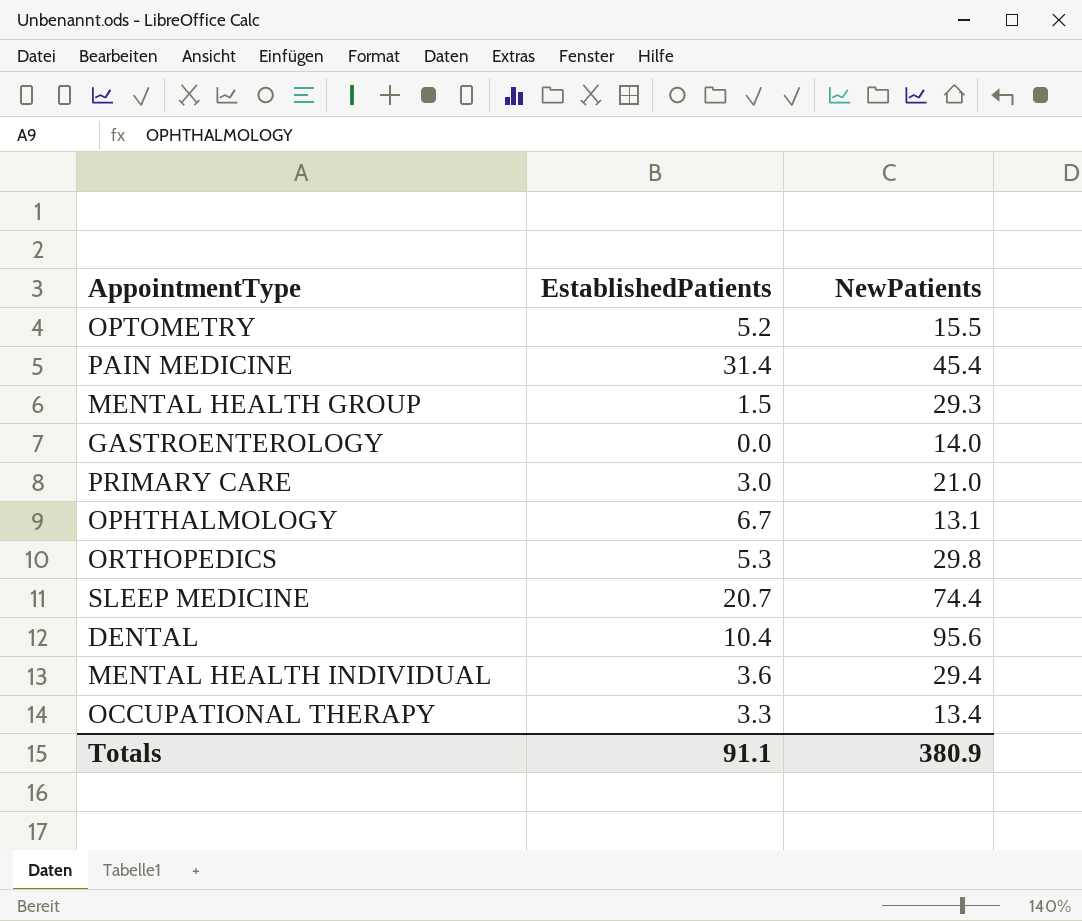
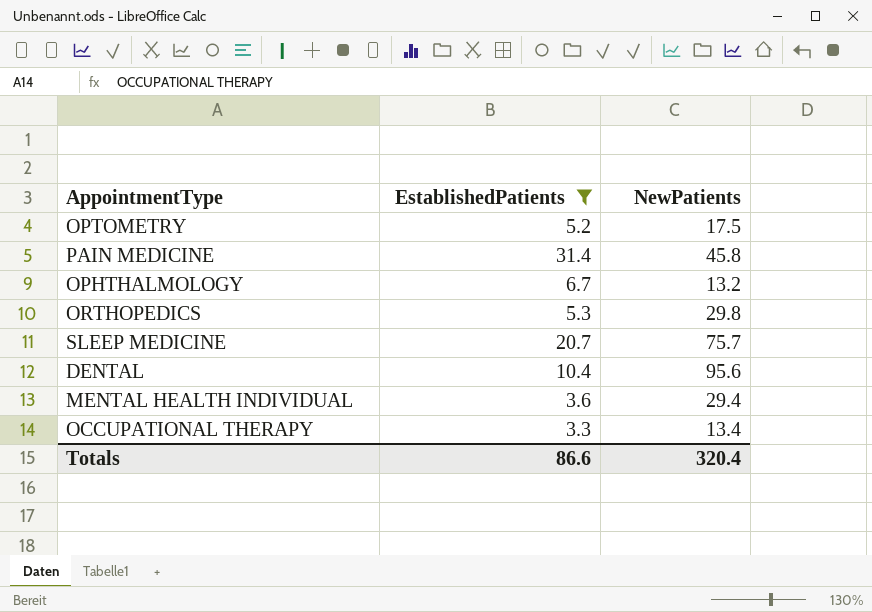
filter: none -> EstablishedPatients >= 3.3
OPTOMETRY | NewPatients: 15.5 -> 17.5
PAIN MEDICINE | NewPatients: 45.4 -> 45.8
OPHTHALMOLOGY | NewPatients: 13.1 -> 13.2
SLEEP MEDICINE | NewPatients: 74.4 -> 75.7
Totals | EstablishedPatients: 91.1 -> 86.6
Totals | NewPatients: 380.9 -> 320.4

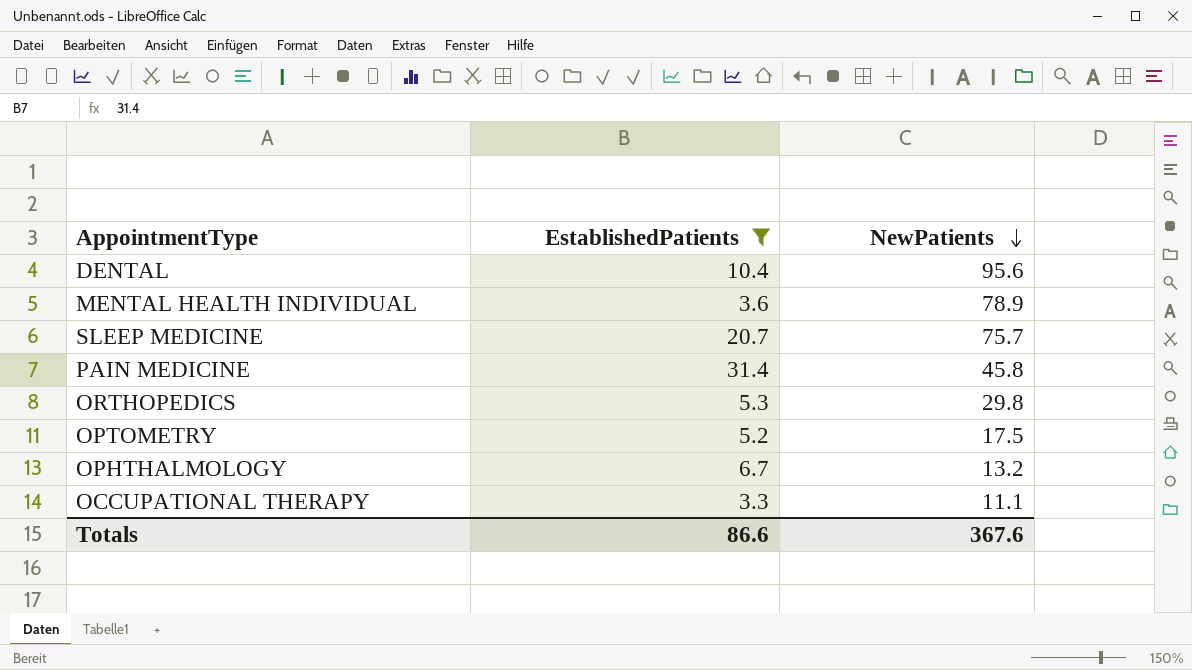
row order: none -> NewPatients descending
MENTAL HEALTH INDIVIDUAL | NewPatients: 29.4 -> 78.9
OCCUPATIONAL THERAPY | NewPatients: 13.4 -> 11.1
Totals | NewPatients: 320.4 -> 367.6

